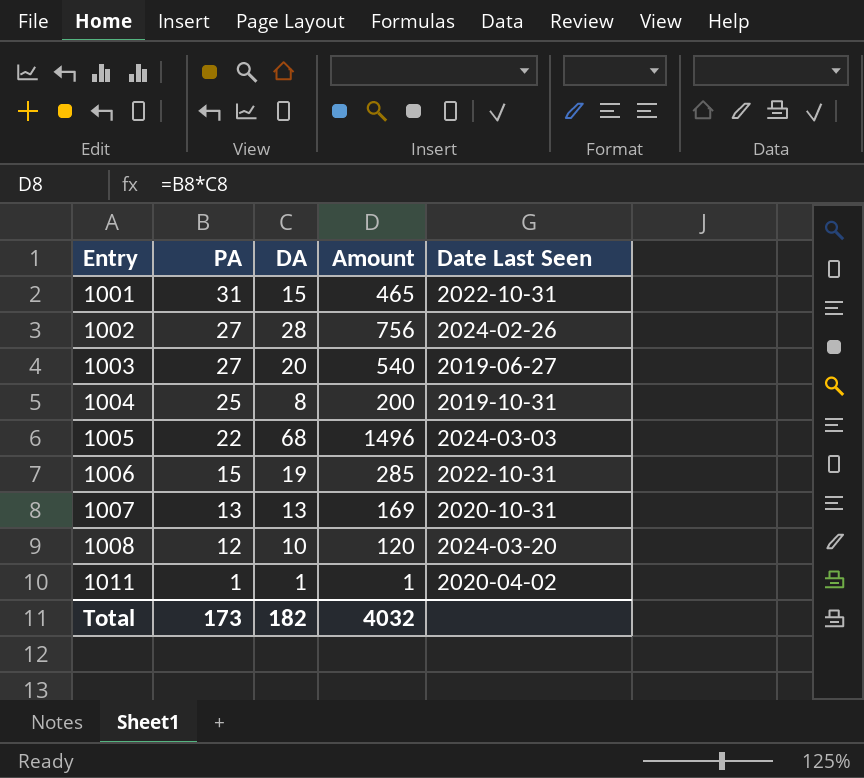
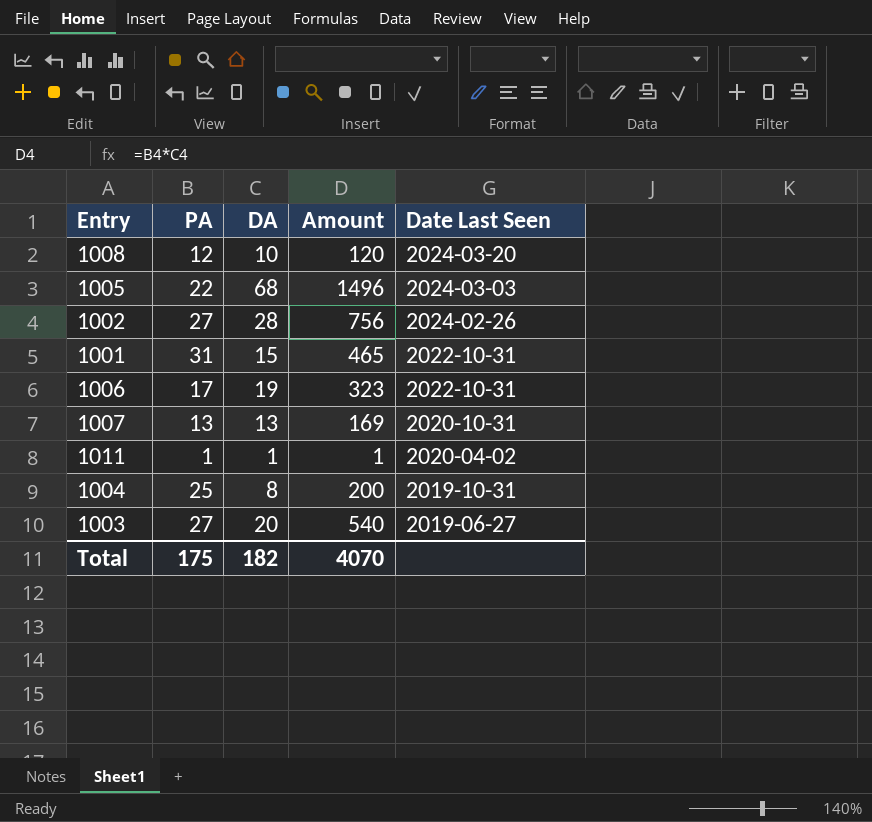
row order: Entry ascending -> Date Last Seen descending
1006 | PA: 15 -> 17
1006 | Amount: 285 -> 323
Total | PA: 173 -> 175
Total | Amount: 4032 -> 4070

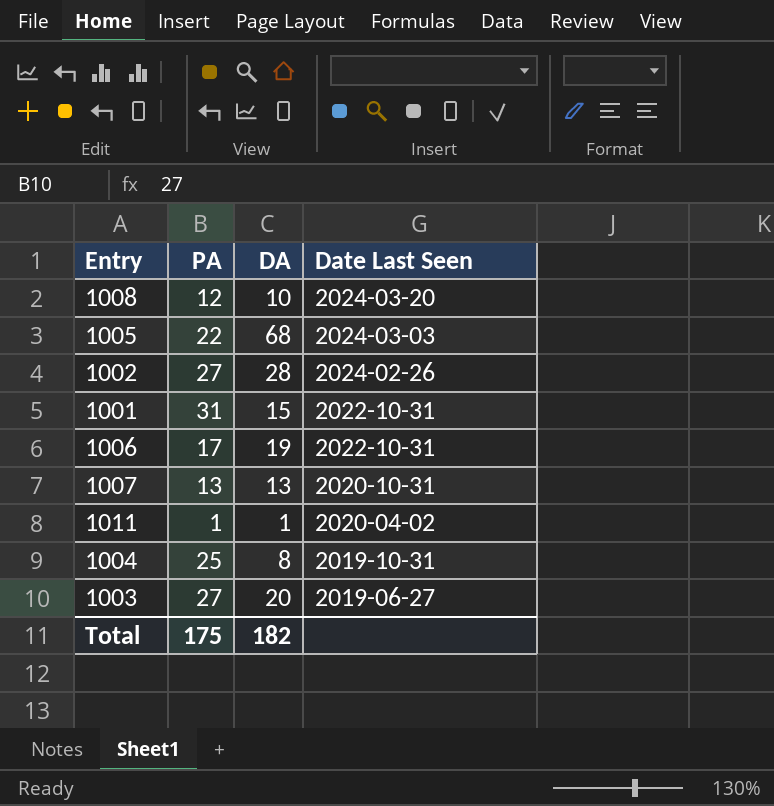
column Amount | formula: [PA] * [DA] -> none

